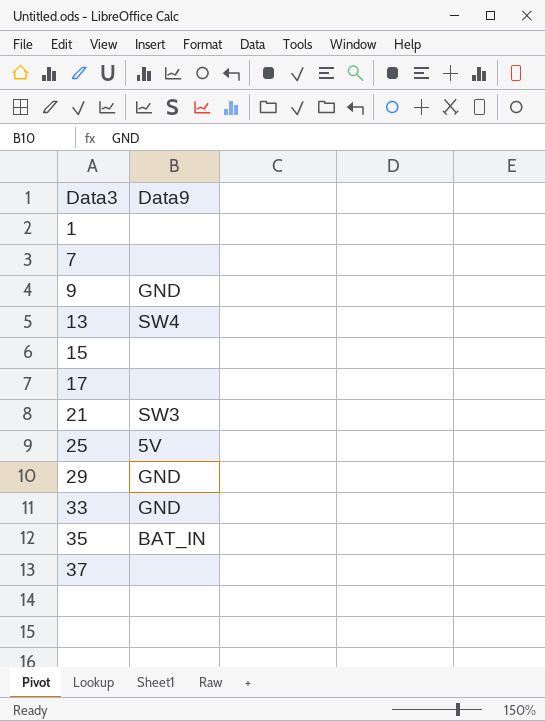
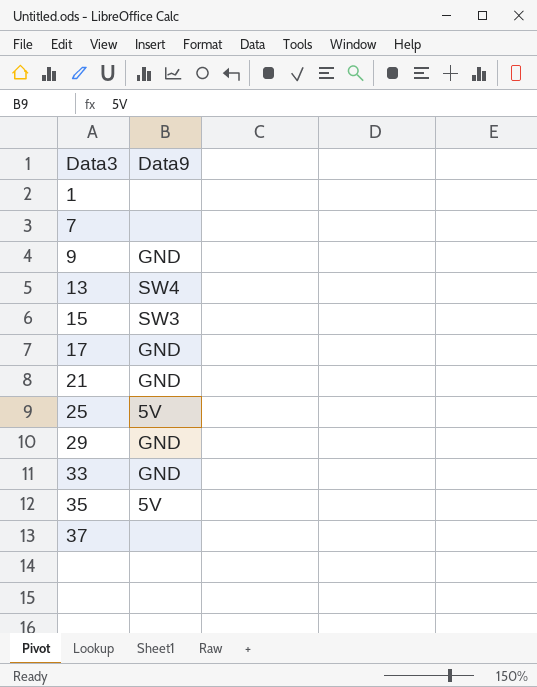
15 | Data9: none -> SW3
17 | Data9: none -> GND
21 | Data9: SW3 -> GND
35 | Data9: BAT_IN -> 5V

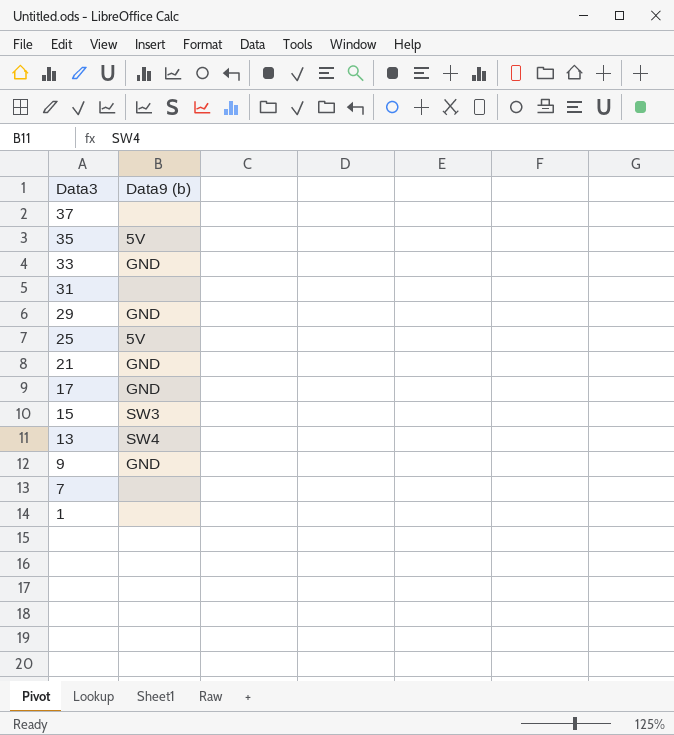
row order: Data3 ascending -> Data3 descending
column name: Data9 -> Data9 (b)
row 31: none -> none

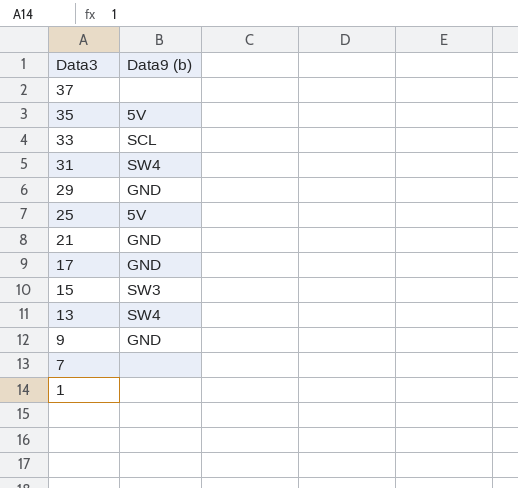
33 | Data9 (b): GND -> SCL
31 | Data9 (b): none -> SW4

